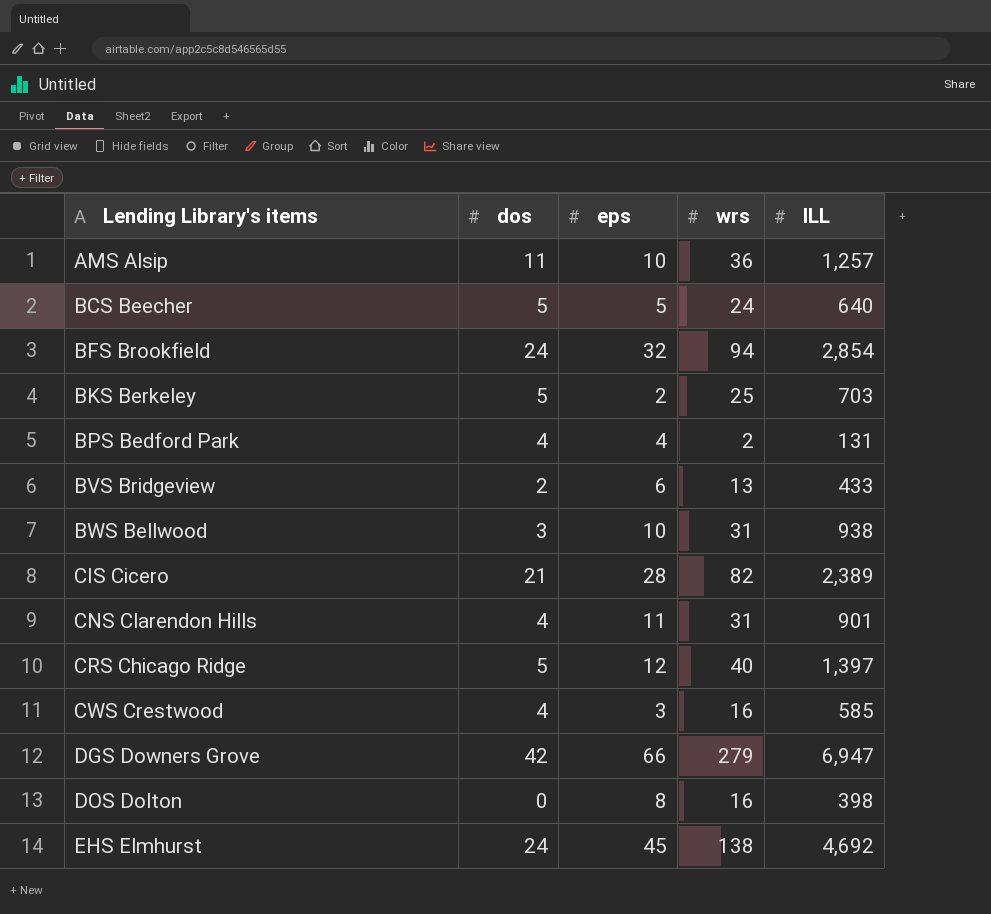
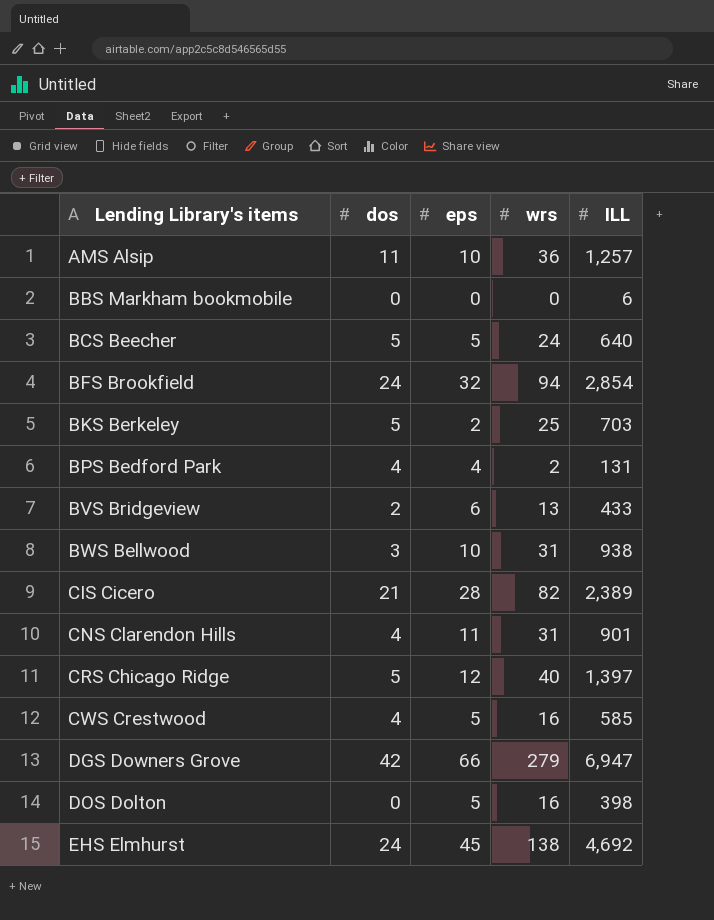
row BBS Markham bookmobile: none -> 0 | 0 | 0 | 6
CWS Crestwood | eps: 3 -> 5
DOS Dolton | eps: 8 -> 5

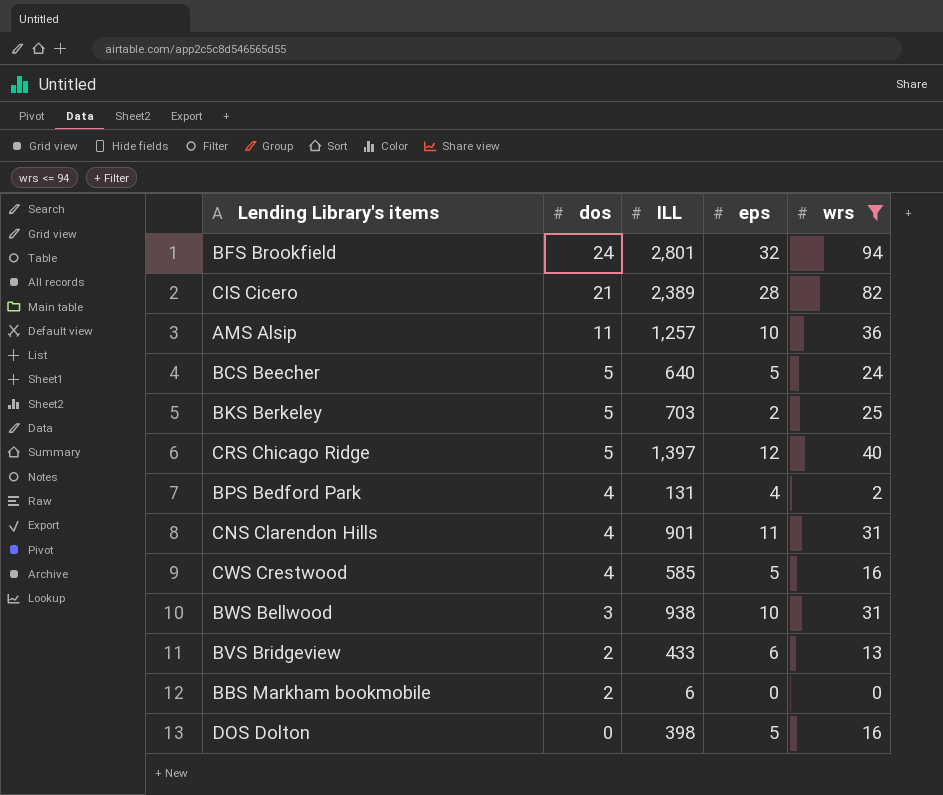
filter: none -> wrs <= 94
row order: Lending Library's items ascending -> dos descending
column ILL | position: 5 -> 3
BFS Brookfield | ILL: 2,854 -> 2,801
BBS Markham bookmobile | dos: 0 -> 2

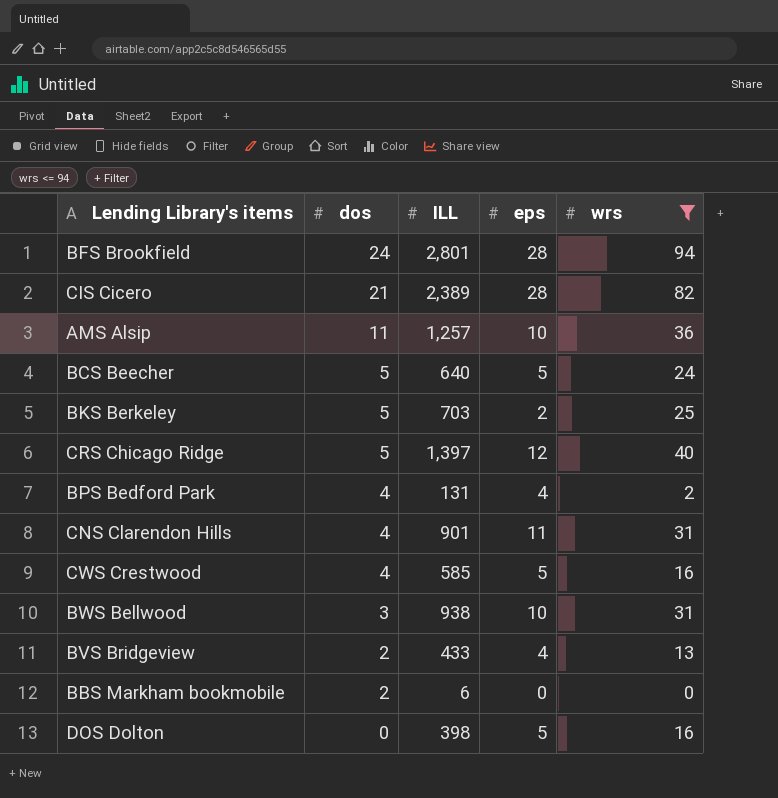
BFS Brookfield | eps: 32 -> 28
BVS Bridgeview | eps: 6 -> 4

